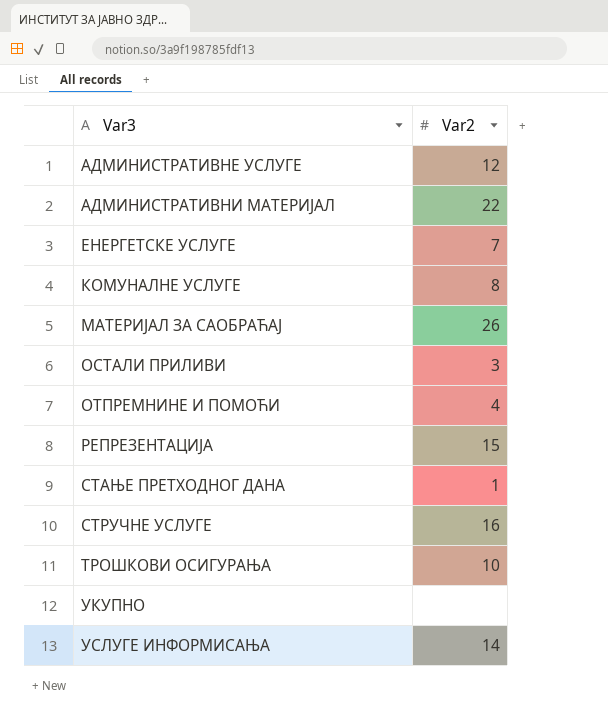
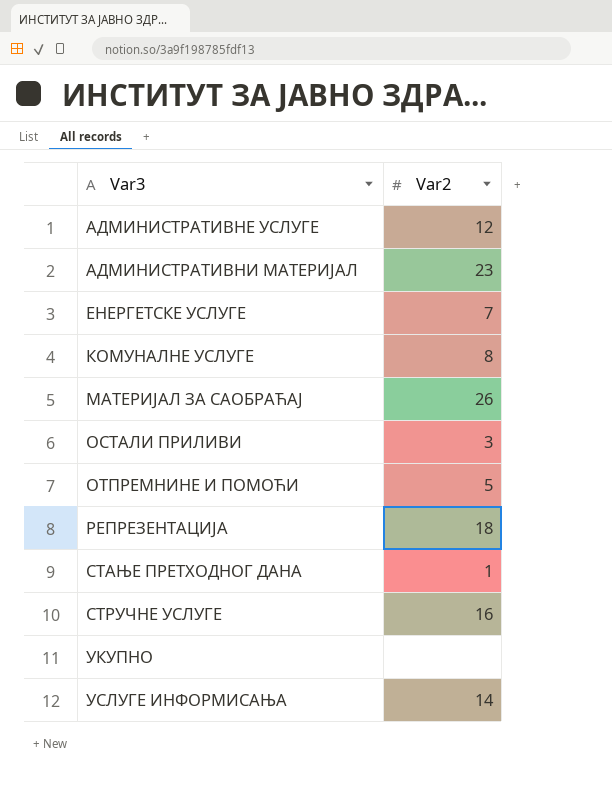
row ТРОШКОВИ ОСИГУРАЊА: 10 -> none
АДМИНИСТРАТИВНИ МАТЕРИЈАЛ | Var2: 22 -> 23
ОТПРЕМНИНЕ И ПОМОЋИ | Var2: 4 -> 5
РЕПРЕЗЕНТАЦИЈА | Var2: 15 -> 18

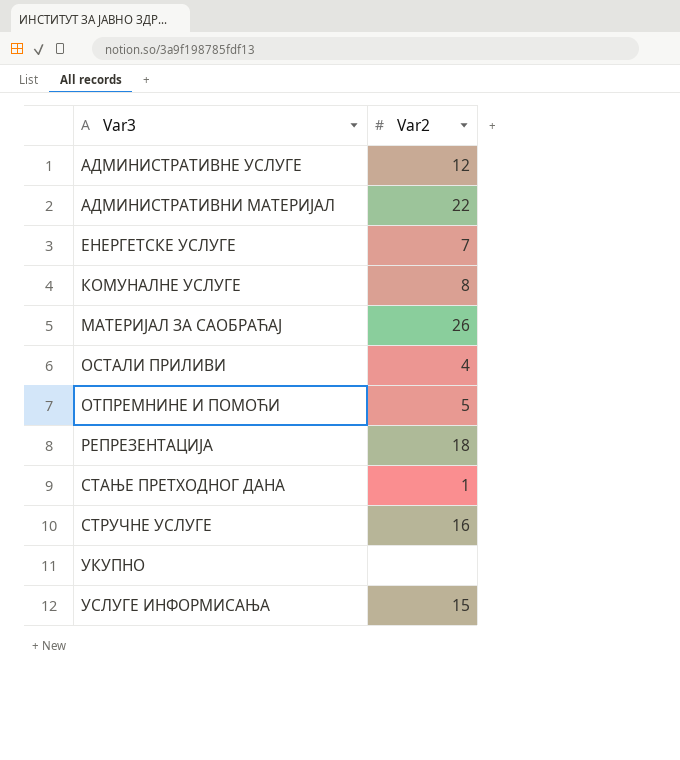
АДМИНИСТРАТИВНИ МАТЕРИЈАЛ | Var2: 23 -> 22
ОСТАЛИ ПРИЛИВИ | Var2: 3 -> 4
УСЛУГЕ ИНФОРМИСАЊА | Var2: 14 -> 15

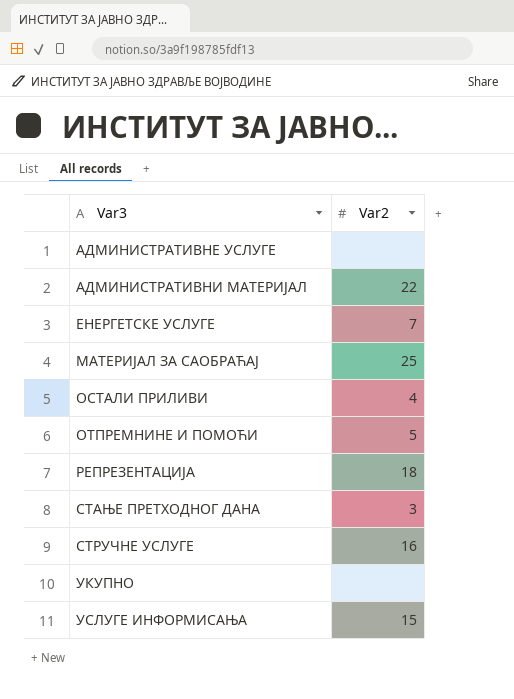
row КОМУНАЛНЕ УСЛУГЕ: 8 -> none
АДМИНИСТРАТИВНЕ УСЛУГЕ | Var2: 12 -> none
МАТЕРИЈАЛ ЗА САОБРАЋАЈ | Var2: 26 -> 25
СТАЊЕ ПРЕТХОДНОГ ДАНА | Var2: 1 -> 3

